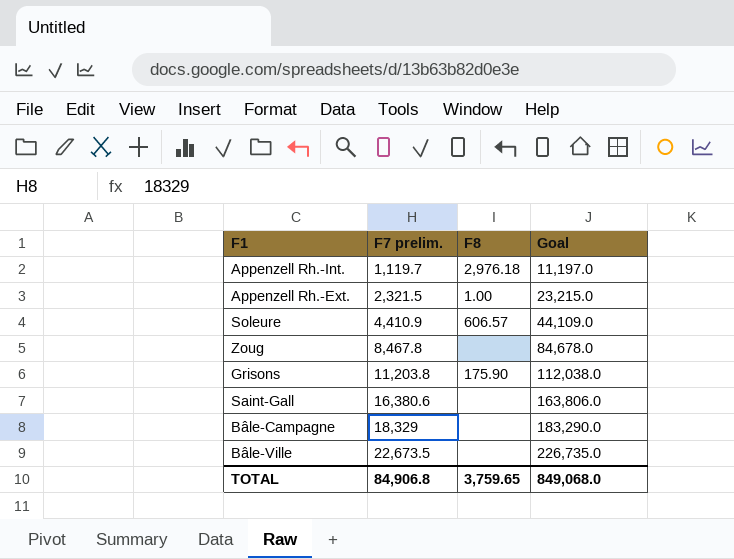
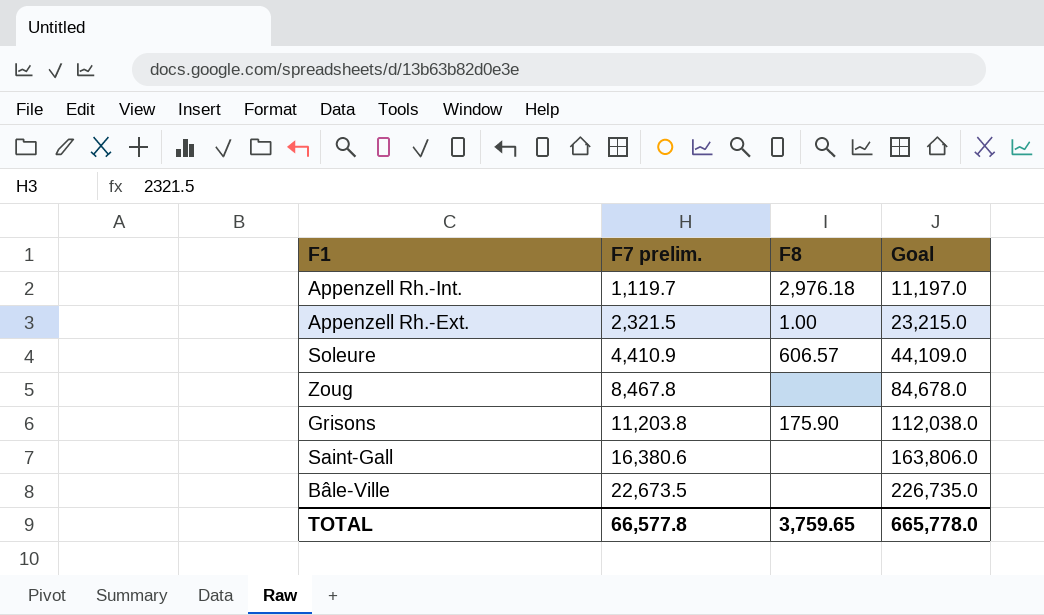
row Bâle-Campagne: 18,329 | none | 183,290.0 -> none
TOTAL | F7 prelim.: 84,906.8 -> 66,577.8
TOTAL | Goal: 849,068.0 -> 665,778.0

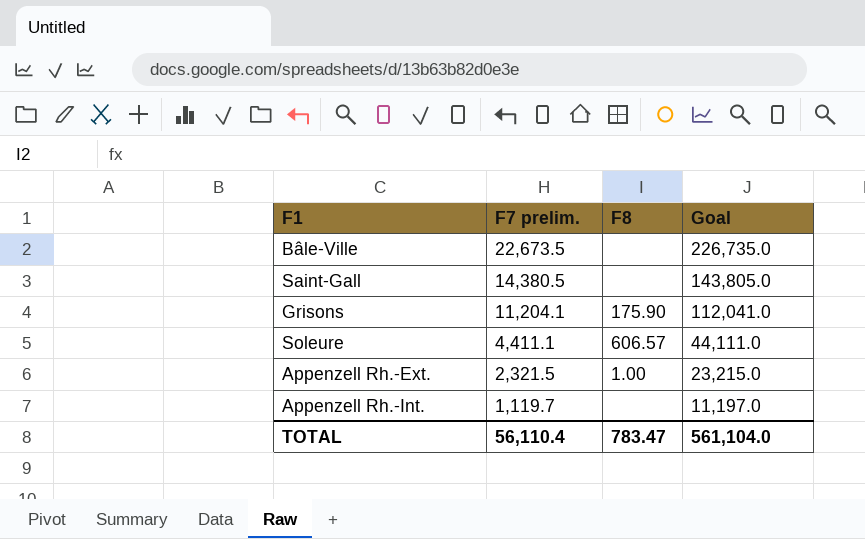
row order: F7 prelim. ascending -> F7 prelim. descending
row Zoug: 8,467.8 | none | 84,678.0 -> none
Saint-Gall | F7 prelim.: 16,380.6 -> 14,380.5
Saint-Gall | Goal: 163,806.0 -> 143,805.0
Grisons | F7 prelim.: 11,203.8 -> 11,204.1
Grisons | Goal: 112,038.0 -> 112,041.0
Soleure | F7 prelim.: 4,410.9 -> 4,411.1
Soleure | Goal: 44,109.0 -> 44,111.0
Appenzell Rh.-Int. | F8: 2,976.18 -> none
TOTAL | F7 prelim.: 66,577.8 -> 56,110.4
TOTAL | F8: 3,759.65 -> 783.47
TOTAL | Goal: 665,778.0 -> 561,104.0

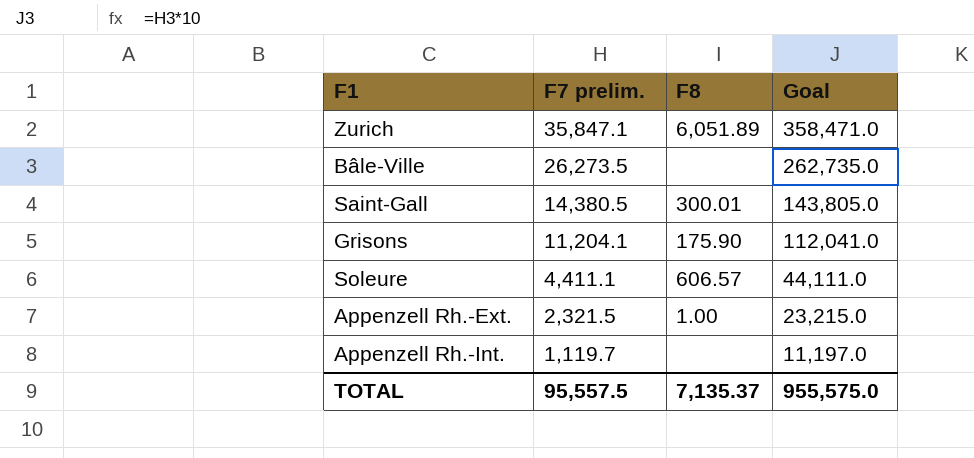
row Zurich: none -> 35,847.1 | 6,051.89 | 358,471.0
Bâle-Ville | F7 prelim.: 22,673.5 -> 26,273.5
Bâle-Ville | Goal: 226,735.0 -> 262,735.0
Saint-Gall | F8: none -> 300.01
TOTAL | F7 prelim.: 56,110.4 -> 95,557.5
TOTAL | F8: 783.47 -> 7,135.37
TOTAL | Goal: 561,104.0 -> 955,575.0

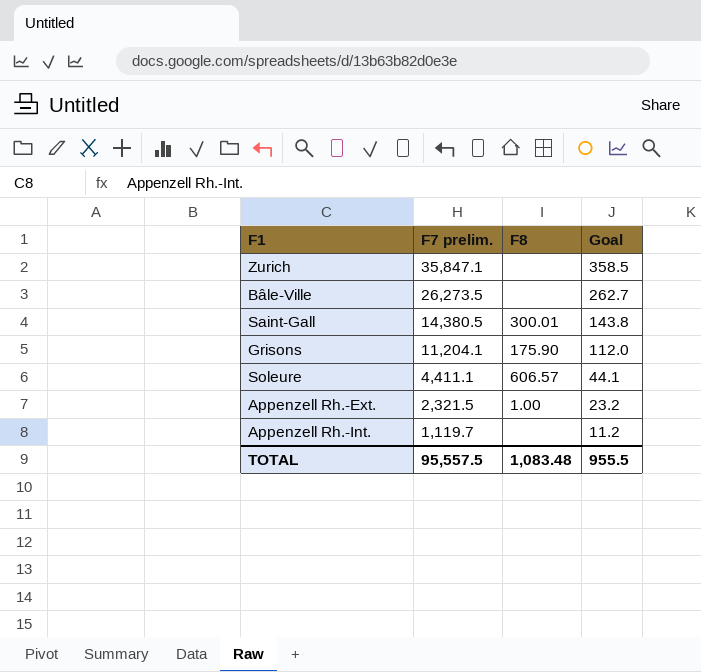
column Goal | formula: [F7 prelim.] * 10 -> [F7 prelim.] * 0.01
Zurich | F8: 6,051.89 -> none
TOTAL | F8: 7,135.37 -> 1,083.48
TOTAL | Goal: 955,575.0 -> 955.5

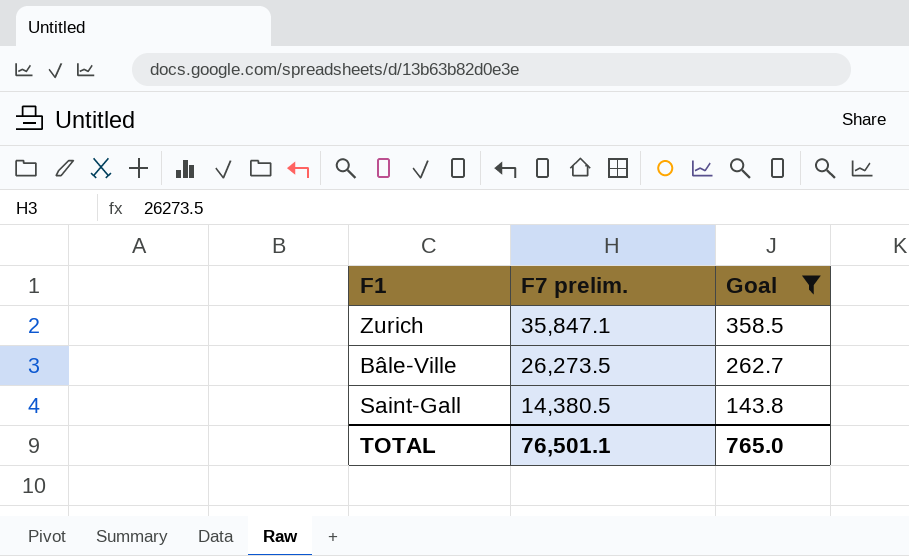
filter: none -> Goal >= 143.8
column F8 | position: 3 -> none
TOTAL | F7 prelim.: 95,557.5 -> 76,501.1
TOTAL | Goal: 955.5 -> 765.0

